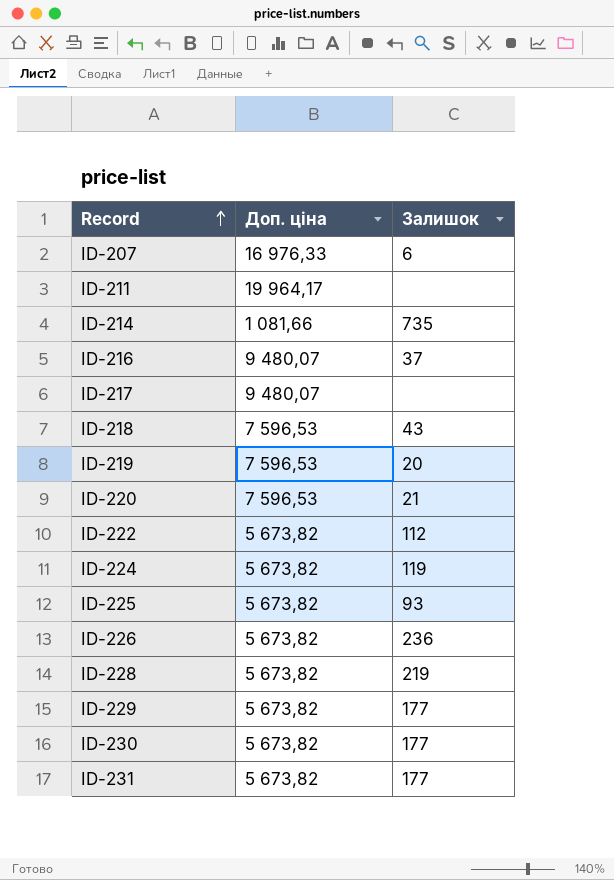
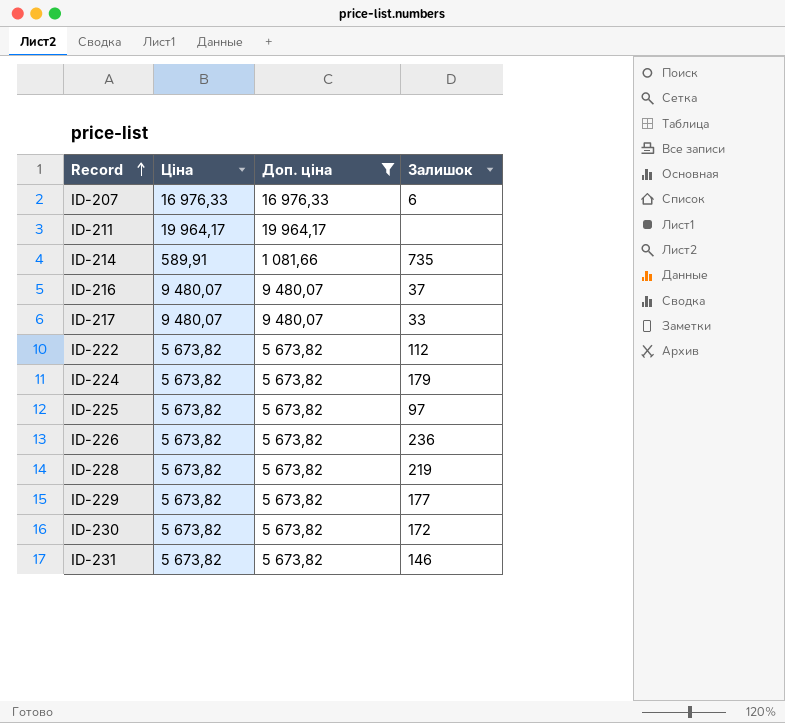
filter: none -> Доп. ціна != 7 596,53
column Ціна | position: none -> 2
ID-217 | Залишок: none -> 33
ID-224 | Залишок: 119 -> 179
ID-225 | Залишок: 93 -> 97
ID-230 | Залишок: 177 -> 172
ID-231 | Залишок: 177 -> 146

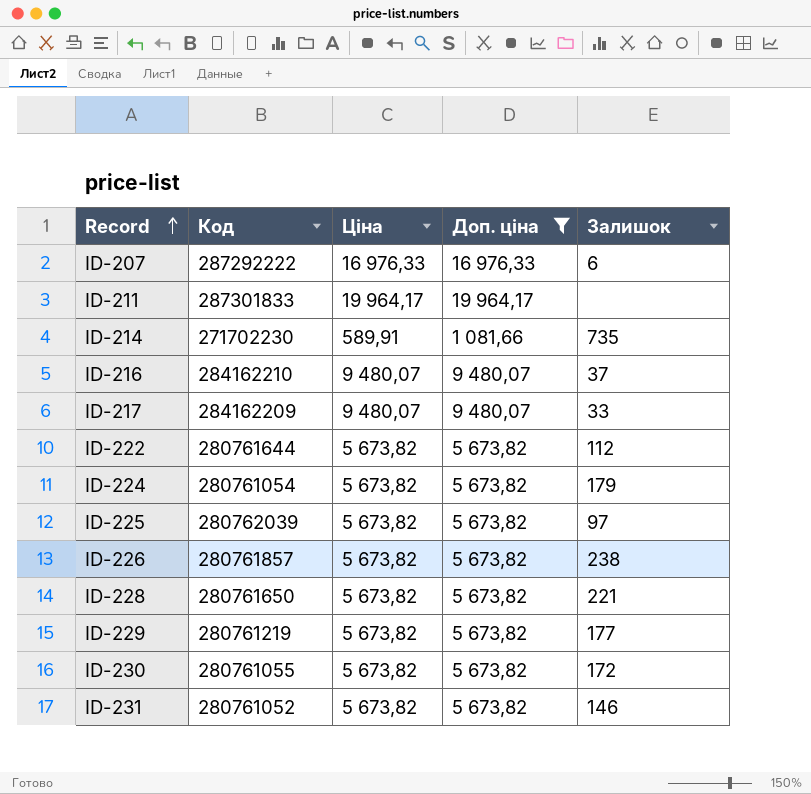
column Код | position: none -> 2
ID-226 | Залишок: 236 -> 238
ID-228 | Залишок: 219 -> 221

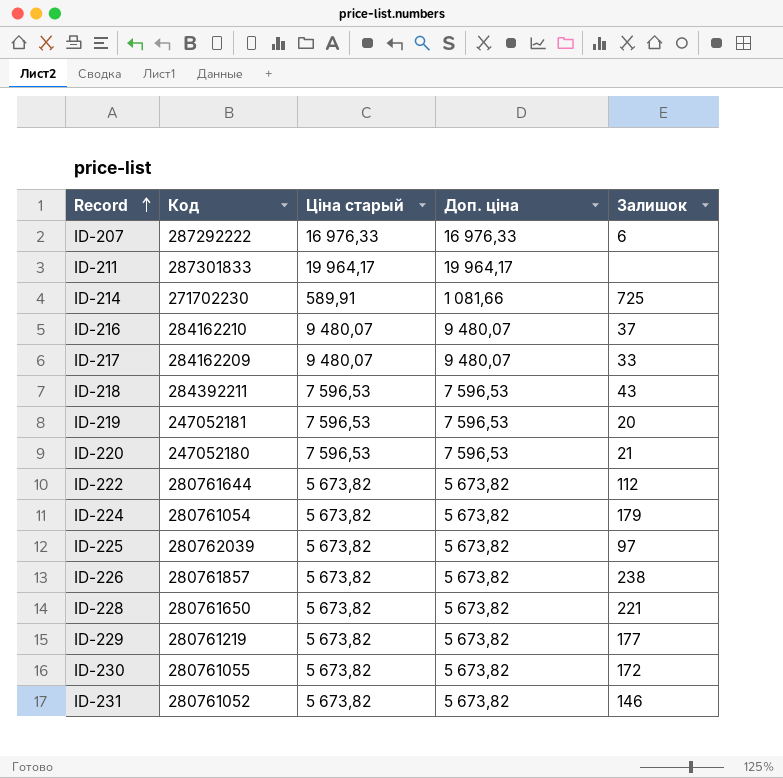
filter: Доп. ціна != 7 596,53 -> none
column name: Ціна -> Ціна старый
ID-214 | Залишок: 735 -> 725

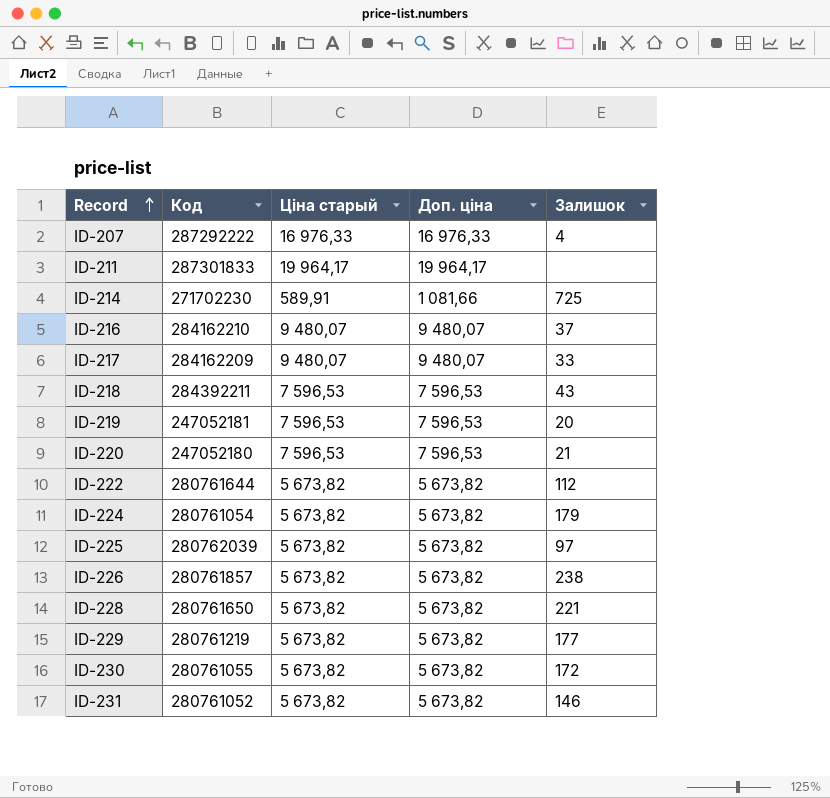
ID-207 | Залишок: 6 -> 4

